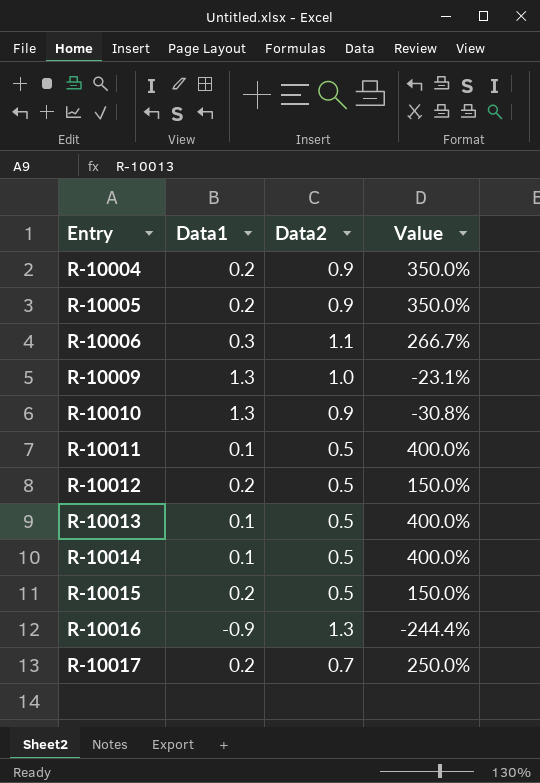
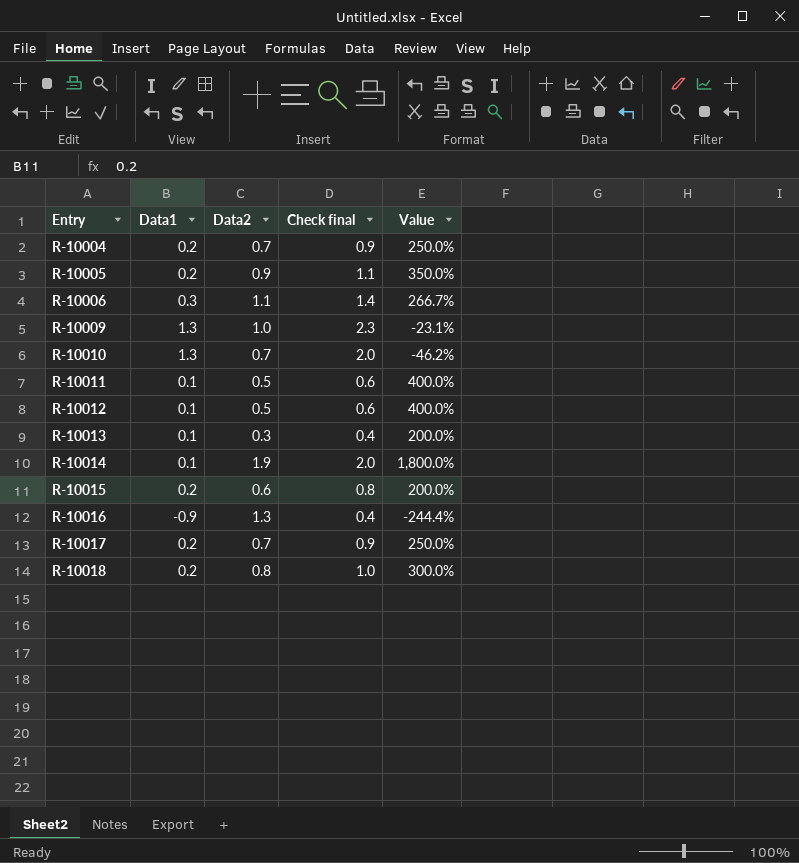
column Check final | formula: none -> [Data1] + [Data2]
R-10004 | Data2: 0.9 -> 0.7
R-10004 | Value: 350.0% -> 250.0%
R-10010 | Data2: 0.9 -> 0.7
R-10010 | Value: -30.8% -> -46.2%
R-10012 | Data1: 0.2 -> 0.1
R-10012 | Value: 150.0% -> 400.0%
R-10013 | Data2: 0.5 -> 0.3
R-10013 | Value: 400.0% -> 200.0%
R-10014 | Data2: 0.5 -> 1.9
R-10014 | Value: 400.0% -> 1,800.0%
R-10015 | Data2: 0.5 -> 0.6
R-10015 | Value: 150.0% -> 200.0%
row R-10018: none -> 0.2 | 0.8 | 1.0 | 300.0%

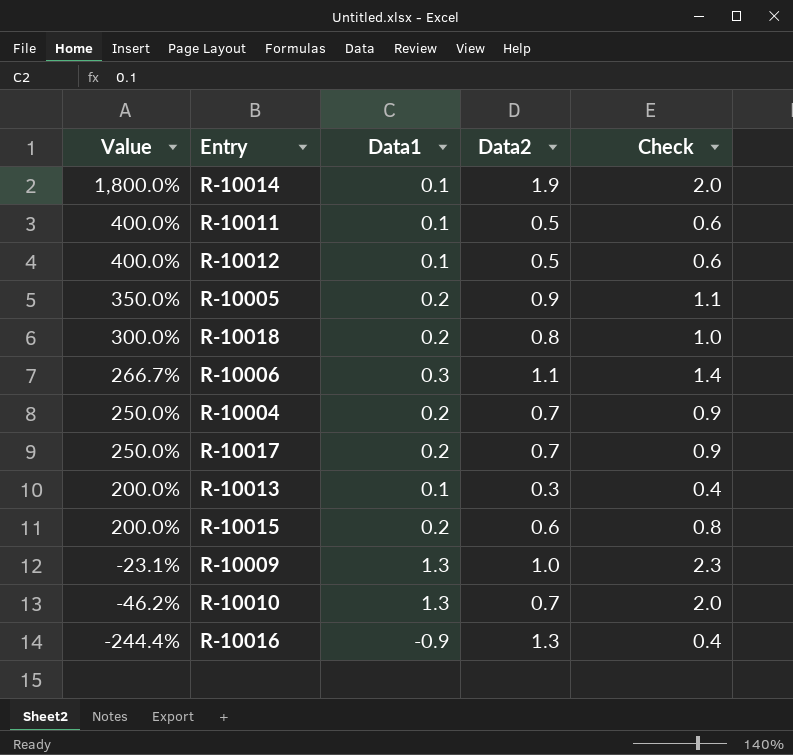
row order: Entry ascending -> Value descending
column Value | position: 5 -> 1
column name: Check final -> Check

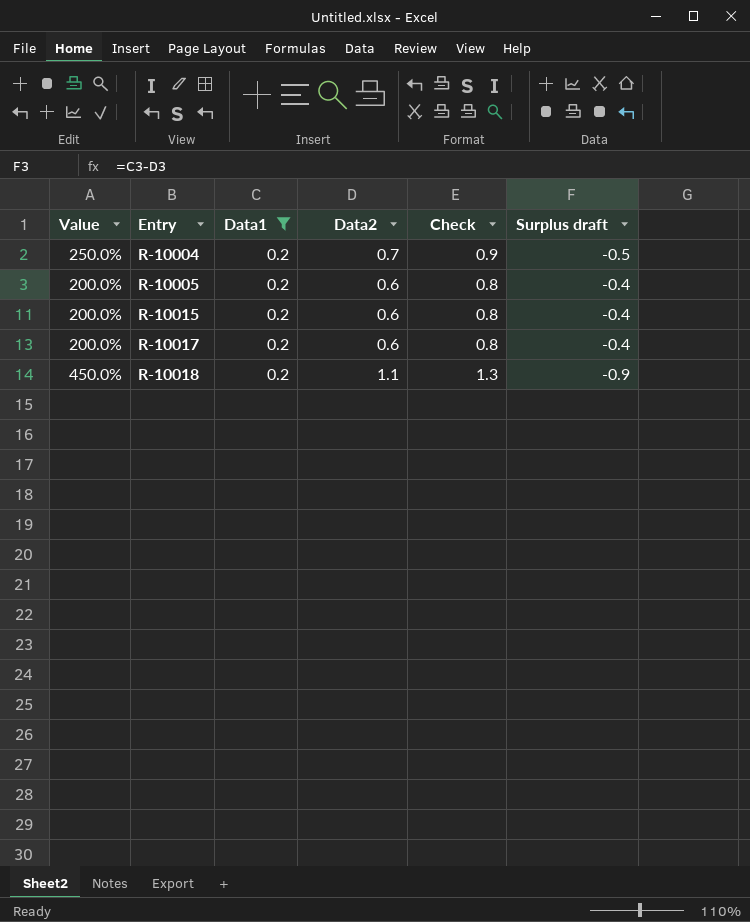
filter: none -> Data1 = 0.2
row order: Value descending -> Entry ascending
column Surplus draft | formula: none -> [Data1] - [Data2]
R-10005 | Value: 350.0% -> 200.0%
R-10005 | Data2: 0.9 -> 0.6
R-10005 | Check: 1.1 -> 0.8
R-10017 | Value: 250.0% -> 200.0%
R-10017 | Data2: 0.7 -> 0.6
R-10017 | Check: 0.9 -> 0.8
R-10018 | Value: 300.0% -> 450.0%
R-10018 | Data2: 0.8 -> 1.1
R-10018 | Check: 1.0 -> 1.3

